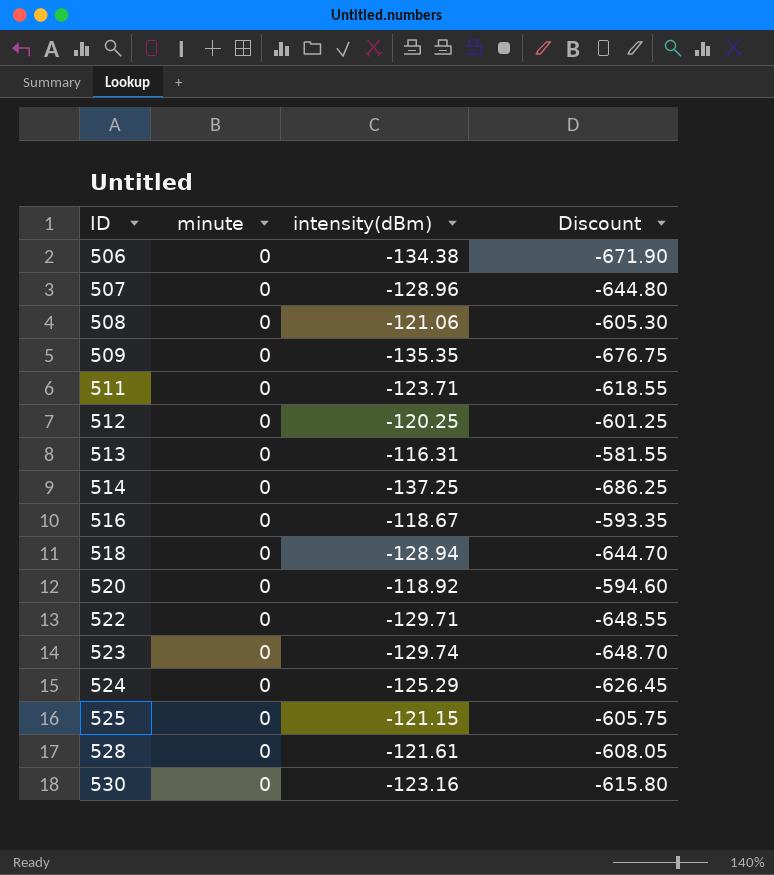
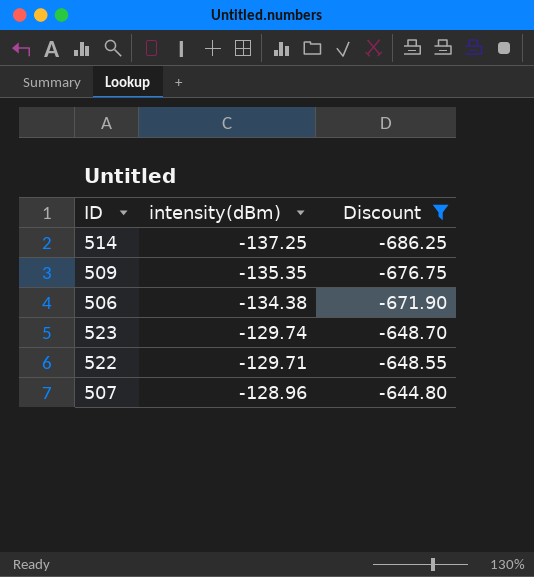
filter: none -> Discount <= -644.80
row order: ID ascending -> intensity(dBm) ascending
column minute | position: 2 -> none

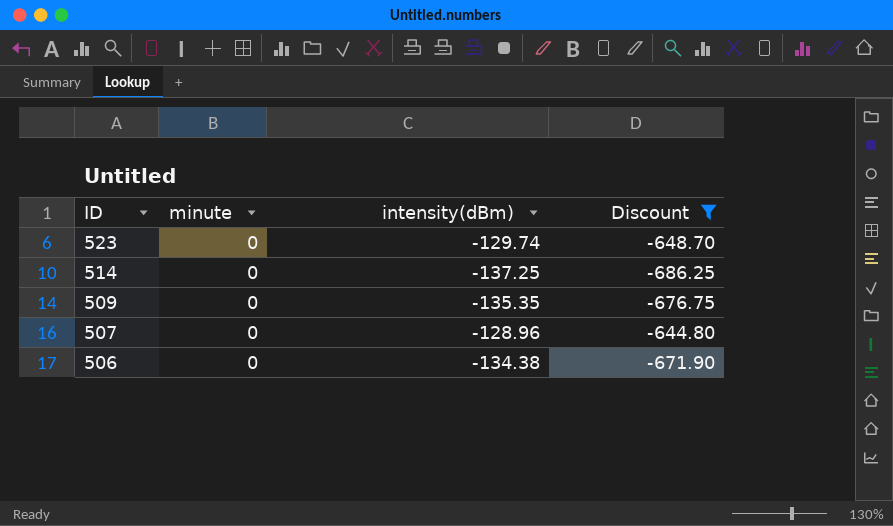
row order: intensity(dBm) ascending -> ID descending
column minute | position: none -> 2
row 522: -129.71 | -648.55 -> none

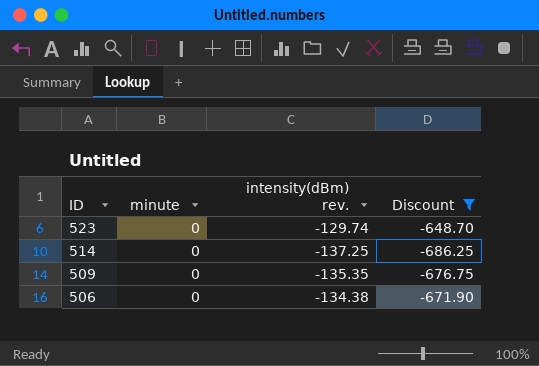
column name: intensity(dBm) -> intensity(dBm) rev.
row 507: 0 | -128.96 | -644.80 -> none

